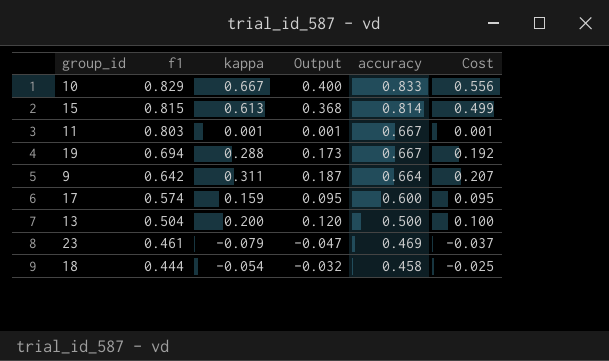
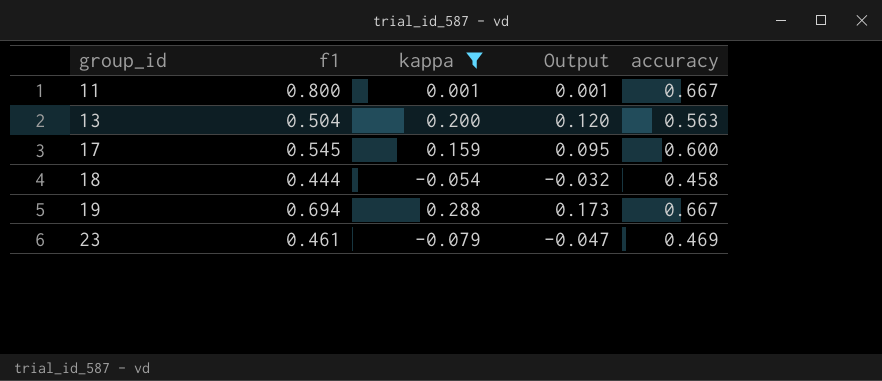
filter: none -> kappa <= 0.288
row order: f1 descending -> group_id ascending
column Cost | formula: [kappa] * [accuracy] -> none
11 | f1: 0.803 -> 0.800
13 | accuracy: 0.500 -> 0.563
17 | f1: 0.574 -> 0.545

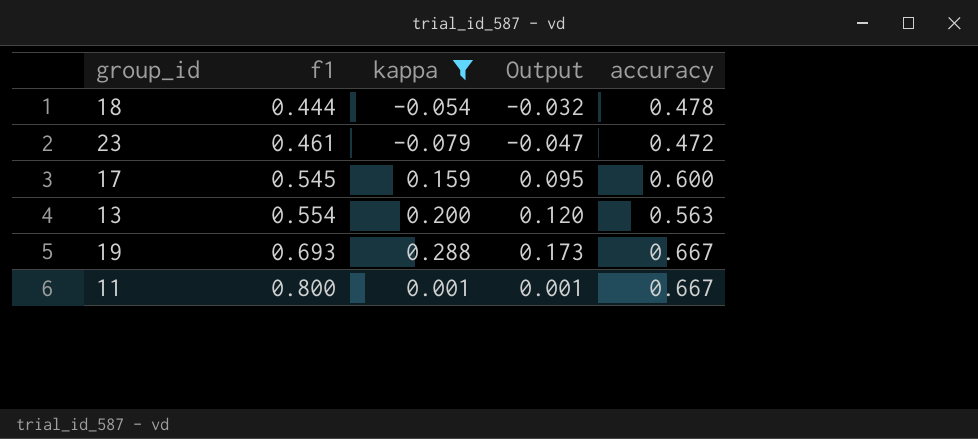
row order: group_id ascending -> f1 ascending
18 | accuracy: 0.458 -> 0.478
23 | accuracy: 0.469 -> 0.472
13 | f1: 0.504 -> 0.554
19 | f1: 0.694 -> 0.693

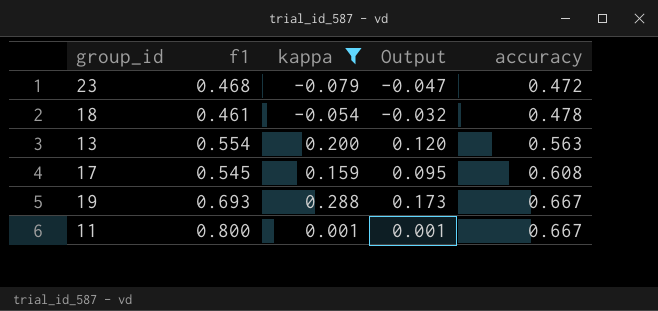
row order: f1 ascending -> accuracy ascending
23 | f1: 0.461 -> 0.468
18 | f1: 0.444 -> 0.461
17 | accuracy: 0.600 -> 0.608

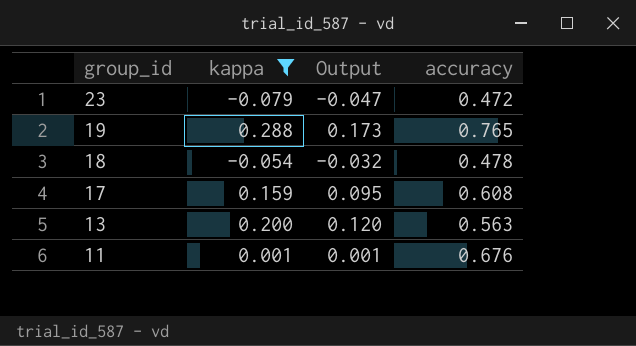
row order: accuracy ascending -> group_id descending
column f1 | position: 2 -> none
19 | accuracy: 0.667 -> 0.765
11 | accuracy: 0.667 -> 0.676

